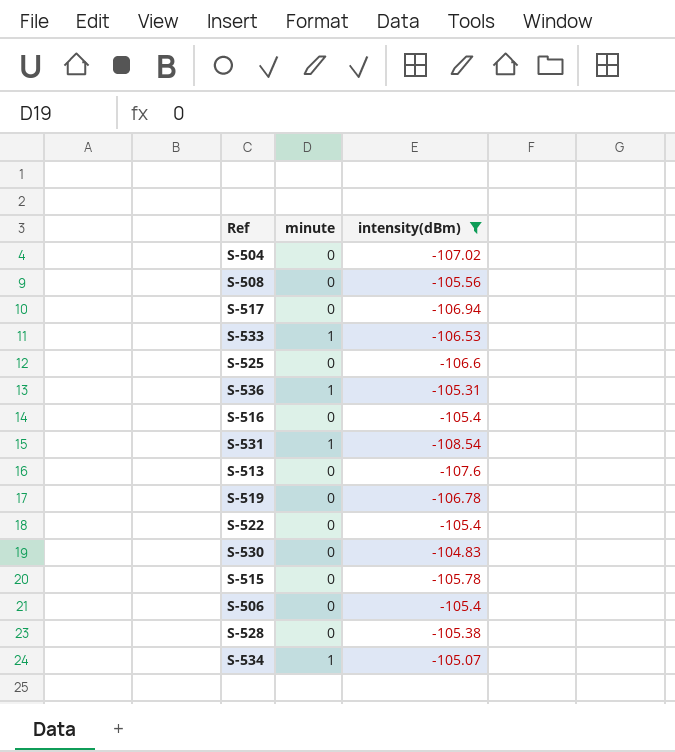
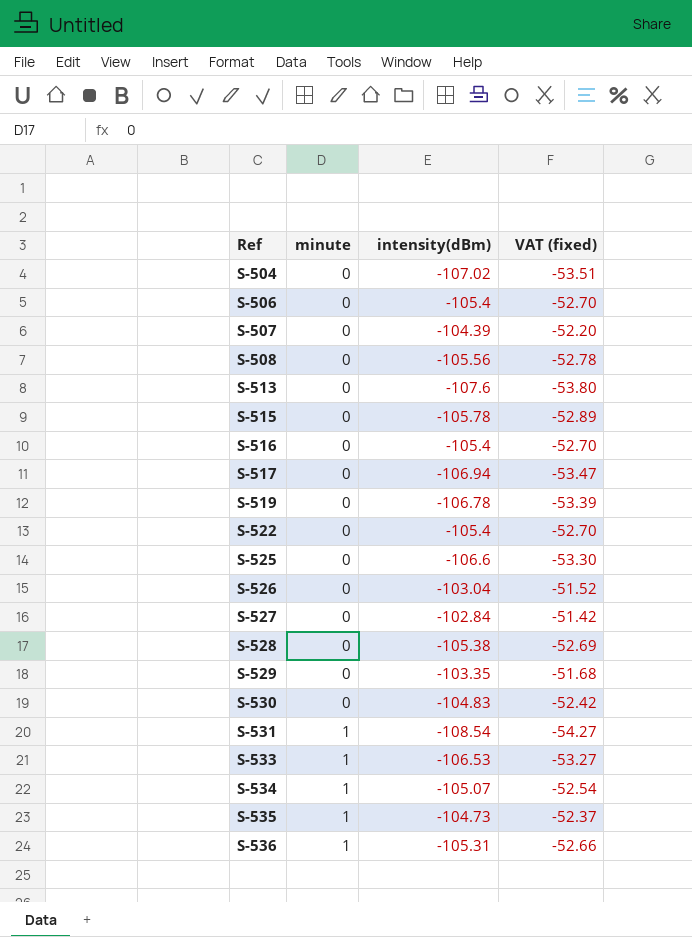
filter: intensity(dBm) <= -104.83 -> none
row order: none -> Ref ascending
column VAT (fixed) | formula: none -> [intensity(dBm)] * 0.5

